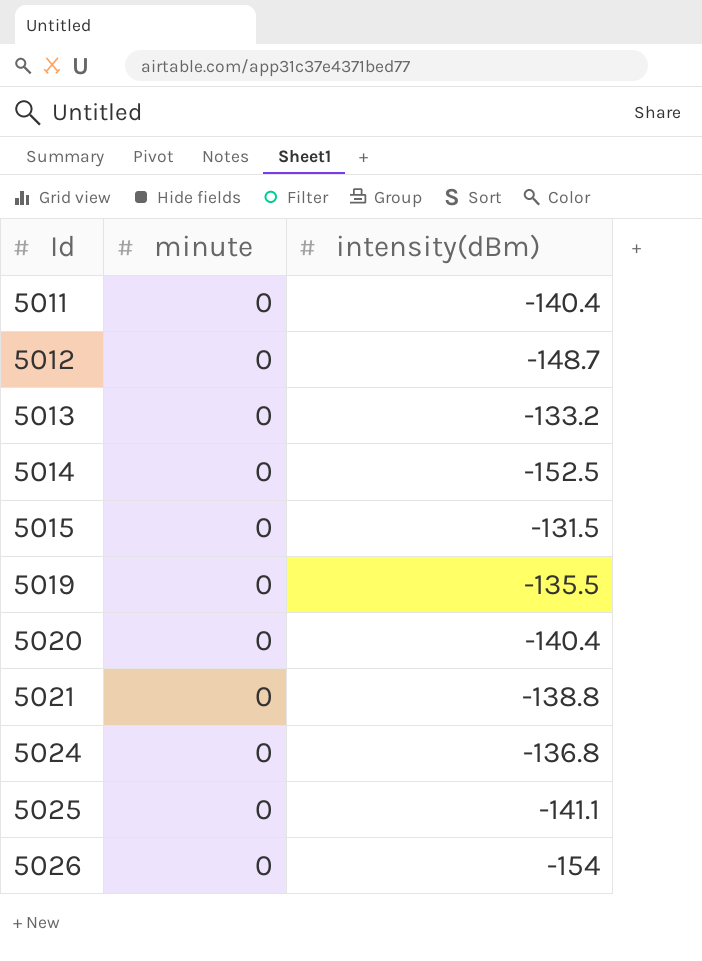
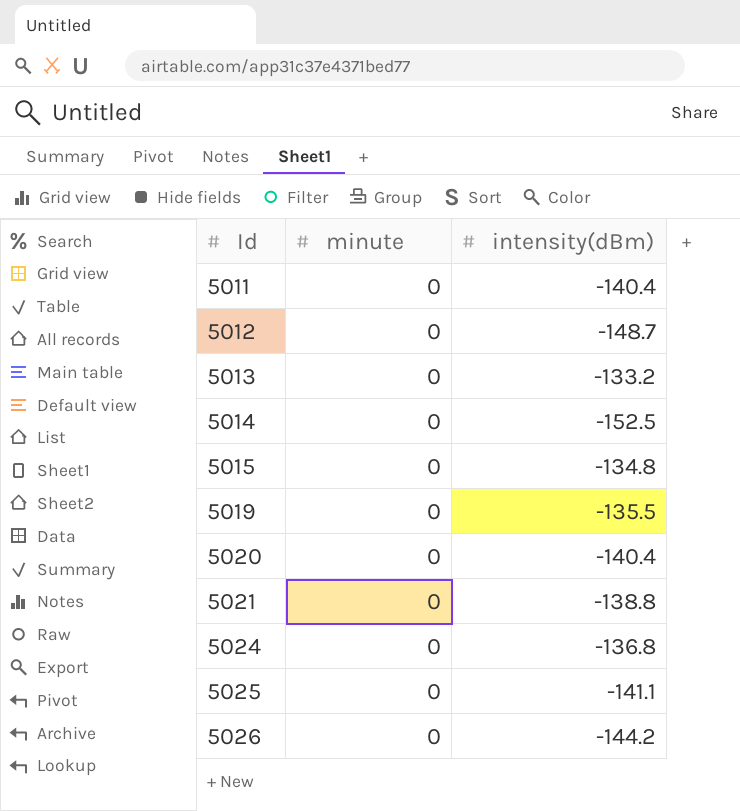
5015 | intensity(dBm): -131.5 -> -134.8
5026 | intensity(dBm): -154 -> -144.2

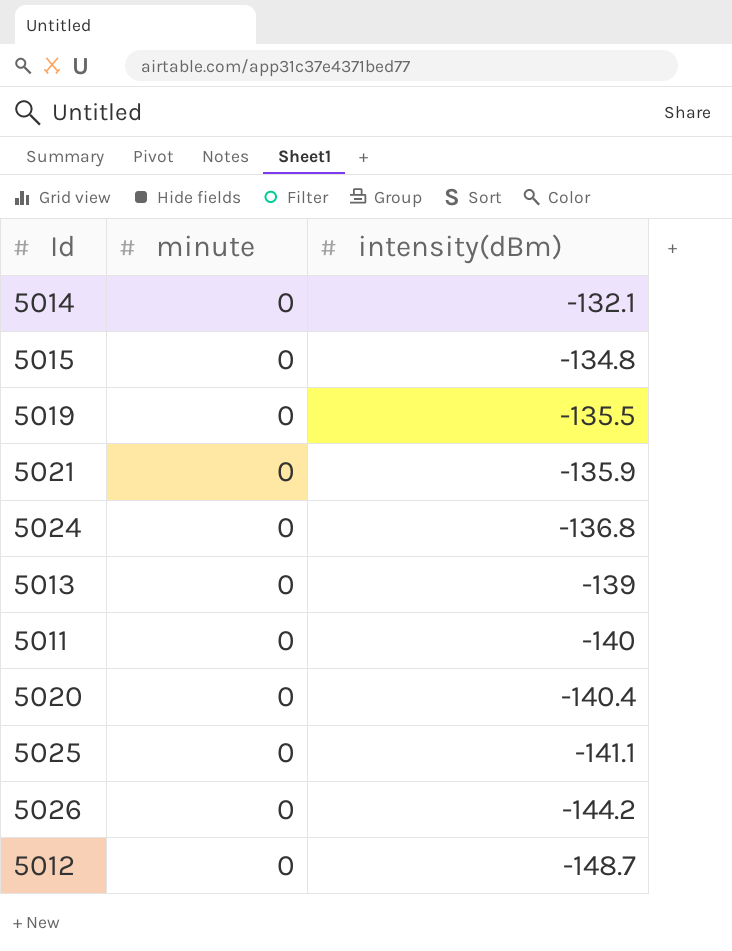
row order: Id ascending -> intensity(dBm) descending
5014 | intensity(dBm): -152.5 -> -132.1
5021 | intensity(dBm): -138.8 -> -135.9
5013 | intensity(dBm): -133.2 -> -139
5011 | intensity(dBm): -140.4 -> -140

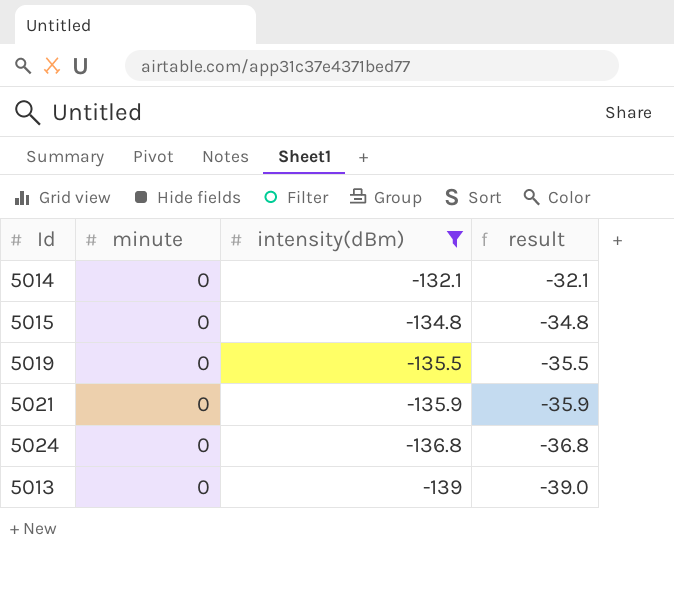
filter: none -> intensity(dBm) >= -139
column result | formula: none -> [intensity(dBm)] + 100

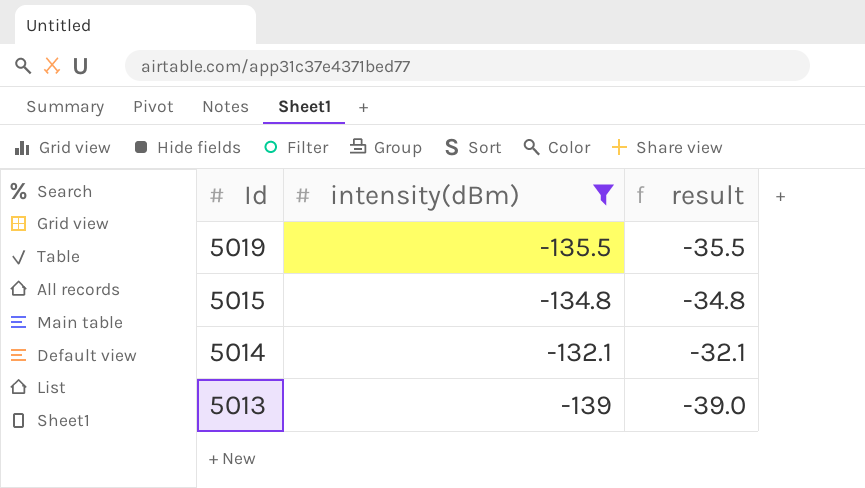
row order: intensity(dBm) descending -> Id descending
column minute | position: 2 -> none
row 5021: 0 | -135.9 | -35.9 -> none
row 5024: 0 | -136.8 | -36.8 -> none

